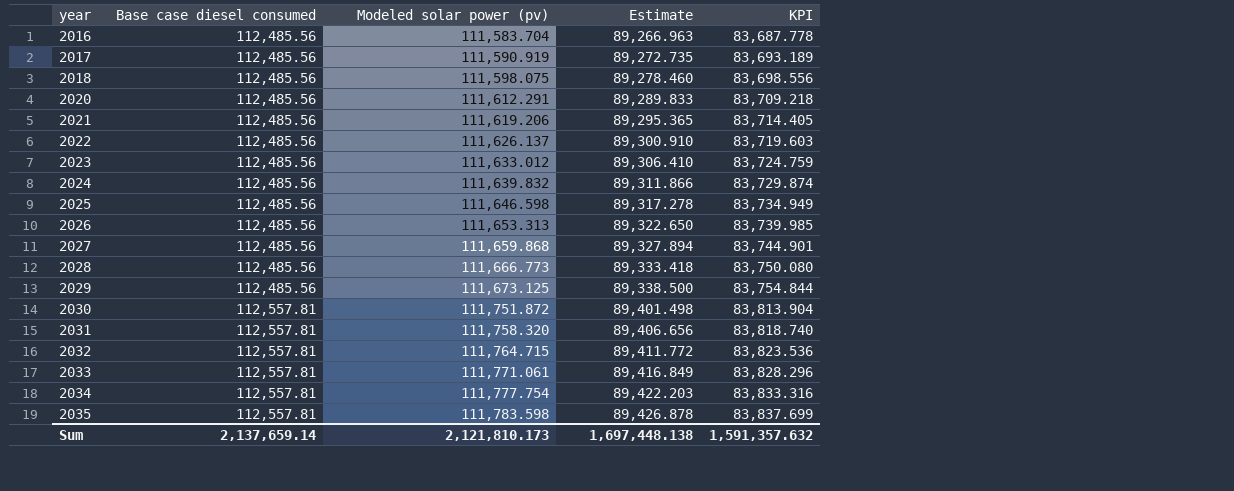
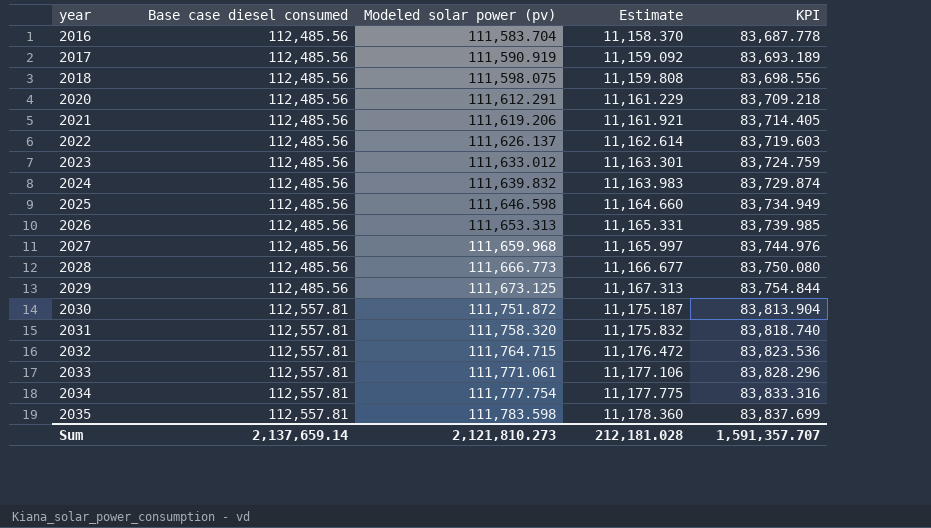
column Estimate | formula: [Modeled solar power (pv)] * 0.8 -> [Modeled solar power (pv)] * 0.1
2027 | Modeled solar power (pv): 111,659.868 -> 111,659.968
2027 | KPI: 83,744.901 -> 83,744.976
Sum | Modeled solar power (pv): 2,121,810.173 -> 2,121,810.273
Sum | Estimate: 1,697,448.138 -> 212,181.028
Sum | KPI: 1,591,357.632 -> 1,591,357.707

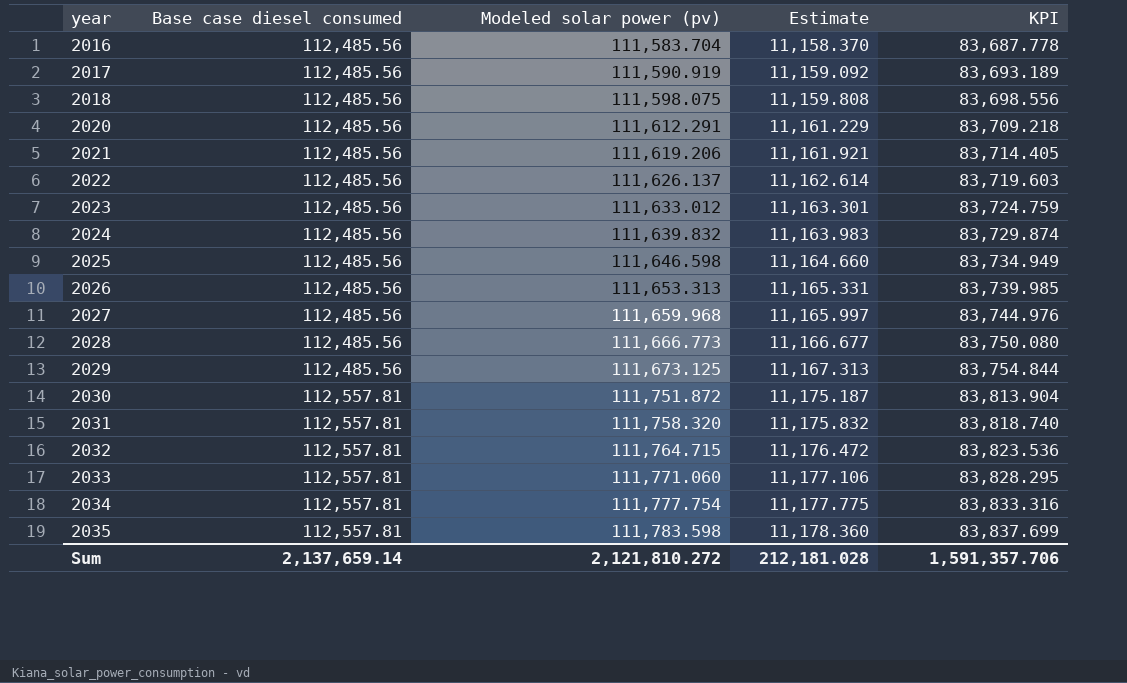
2033 | Modeled solar power (pv): 111,771.061 -> 111,771.060
2033 | KPI: 83,828.296 -> 83,828.295
Sum | Modeled solar power (pv): 2,121,810.273 -> 2,121,810.272
Sum | KPI: 1,591,357.707 -> 1,591,357.706

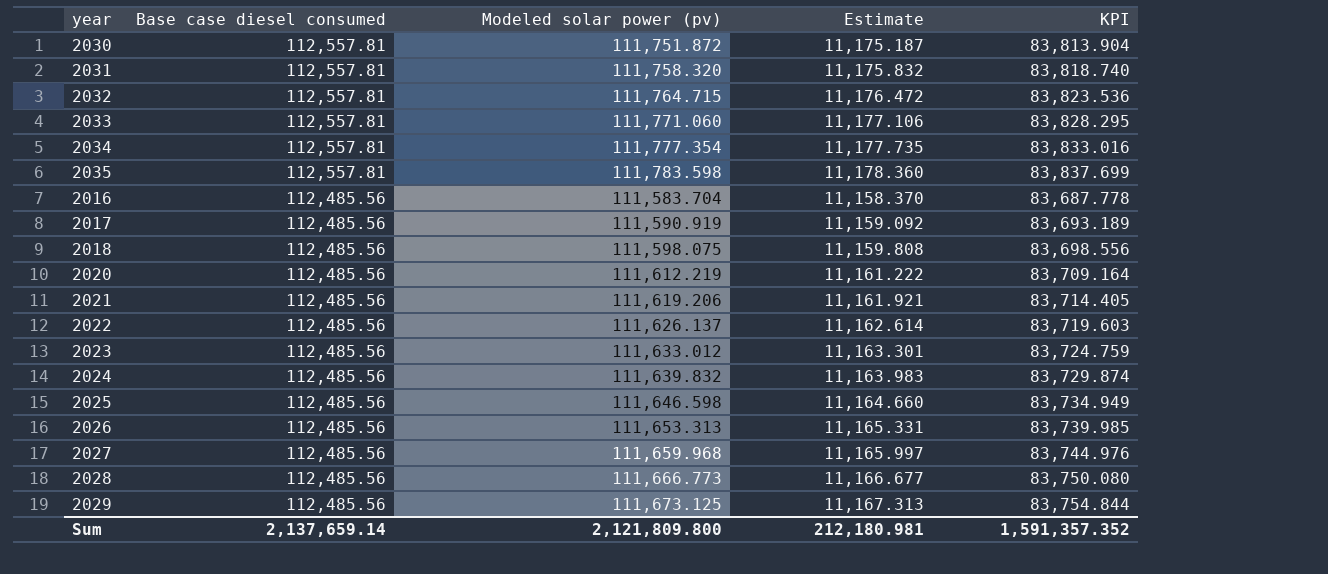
row order: year ascending -> Base case diesel consumed descending
2034 | Modeled solar power (pv): 111,777.754 -> 111,777.354
2034 | Estimate: 11,177.775 -> 11,177.735
2034 | KPI: 83,833.316 -> 83,833.016
2020 | Modeled solar power (pv): 111,612.291 -> 111,612.219
2020 | Estimate: 11,161.229 -> 11,161.222
2020 | KPI: 83,709.218 -> 83,709.164
Sum | Modeled solar power (pv): 2,121,810.272 -> 2,121,809.800
Sum | Estimate: 212,181.028 -> 212,180.981
Sum | KPI: 1,591,357.706 -> 1,591,357.352

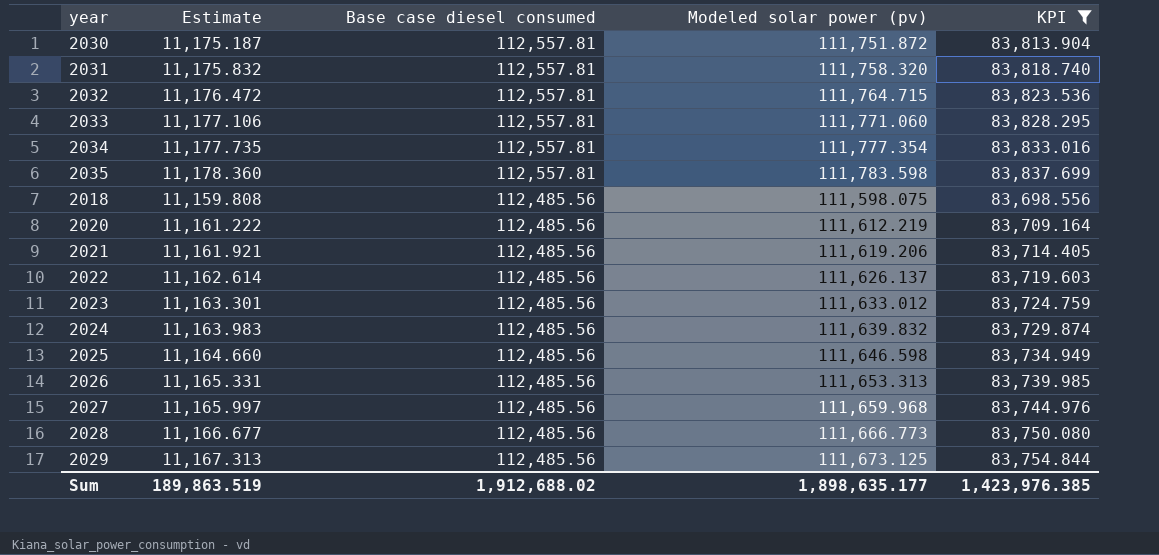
filter: none -> KPI >= 83,698.556
column Estimate | position: 4 -> 2
Sum | Estimate: 212,180.981 -> 189,863.519
Sum | Base case diesel consumed: 2,137,659.14 -> 1,912,688.02
Sum | Modeled solar power (pv): 2,121,809.800 -> 1,898,635.177
Sum | KPI: 1,591,357.352 -> 1,423,976.385

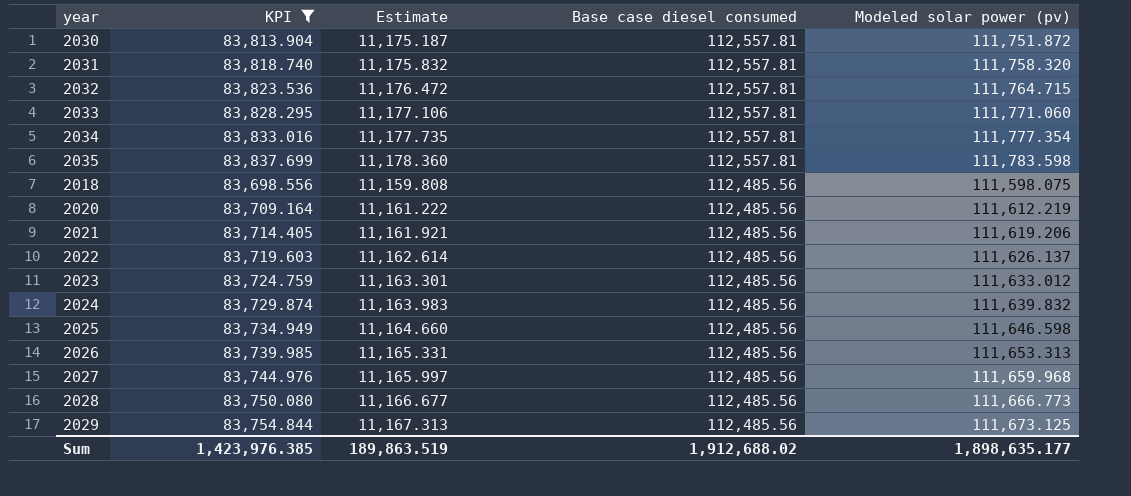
column KPI | position: 5 -> 2

